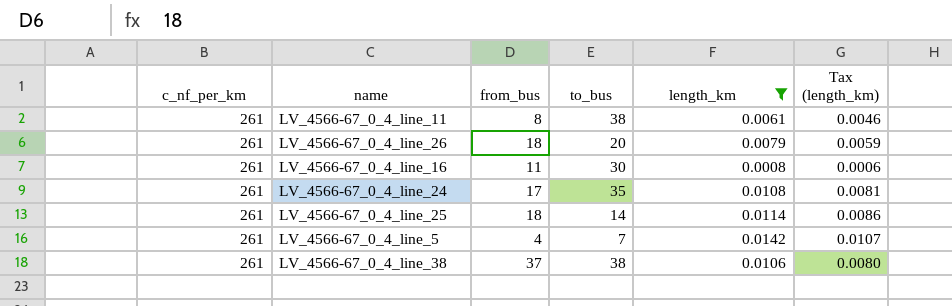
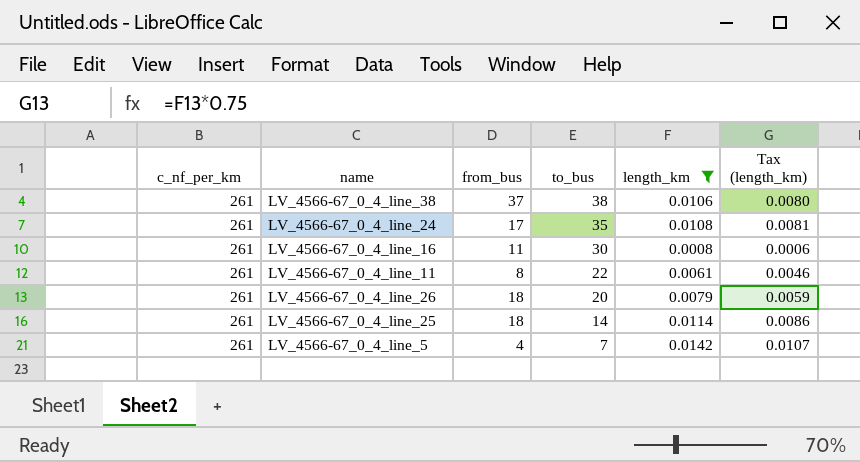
row order: none -> to_bus descending
LV_4566-67_0_4_line_11 | to_bus: 38 -> 22

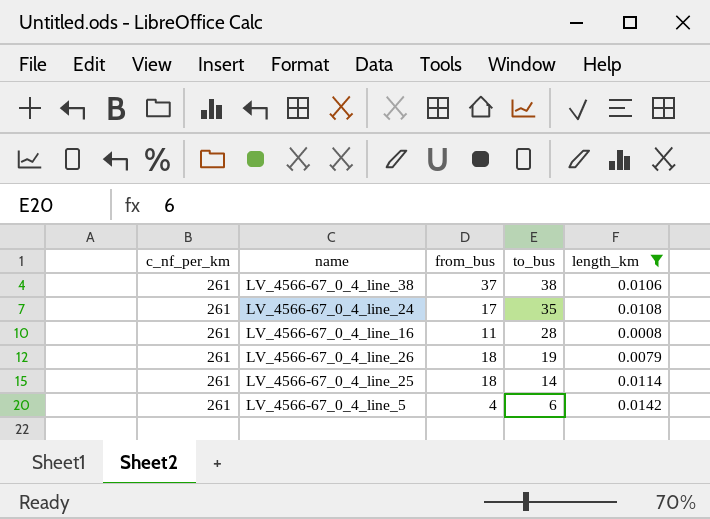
column Tax (length_km) | formula: [length_km] * 0.75 -> none
row LV_4566-67_0_4_line_11: 261 | 8 | 22 | 0.0061 | 0.0046 -> none
LV_4566-67_0_4_line_16 | to_bus: 30 -> 28
LV_4566-67_0_4_line_26 | to_bus: 20 -> 19
LV_4566-67_0_4_line_5 | to_bus: 7 -> 6

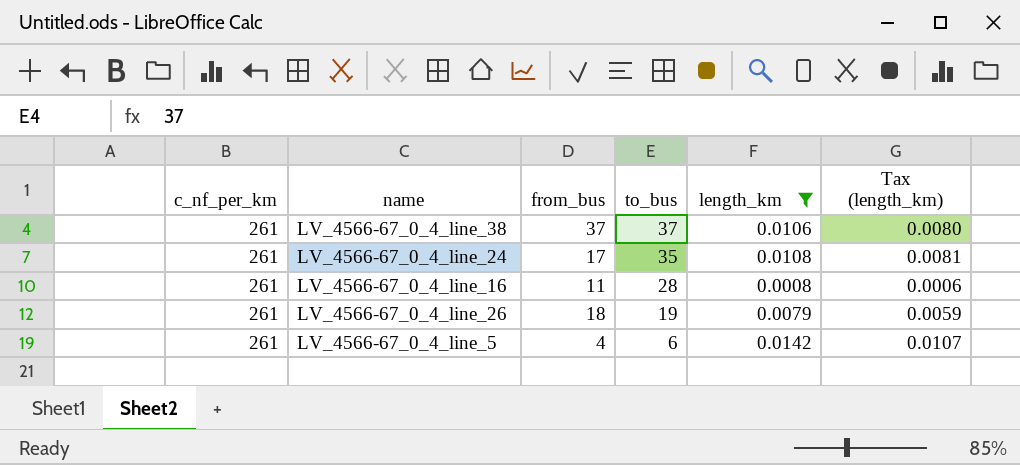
column Tax (length_km) | formula: none -> [length_km] * 0.75
row LV_4566-67_0_4_line_25: 261 | 18 | 14 | 0.0114 -> none
LV_4566-67_0_4_line_38 | to_bus: 38 -> 37

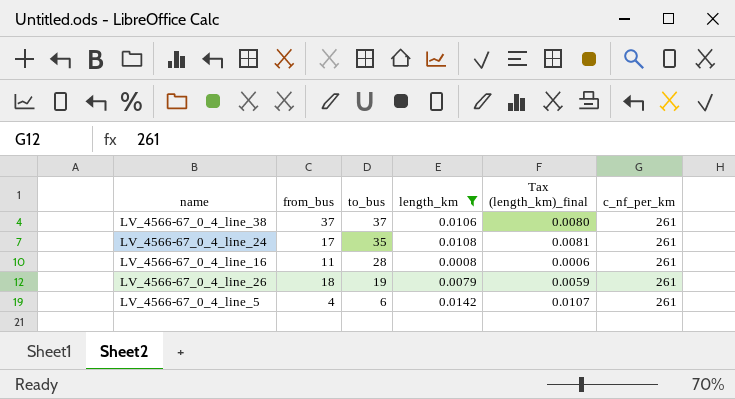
column name: Tax (length_km) -> Tax (length_km)_final
column c_nf_per_km | position: 1 -> 6

